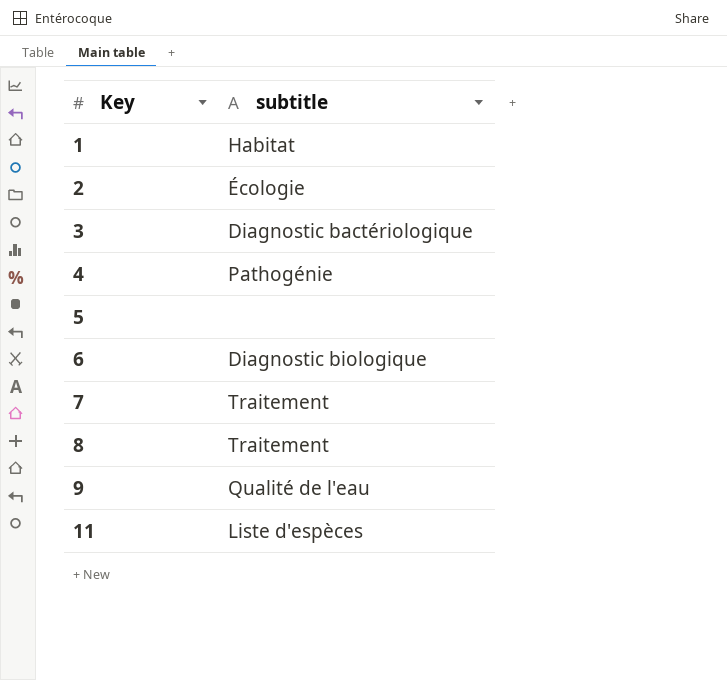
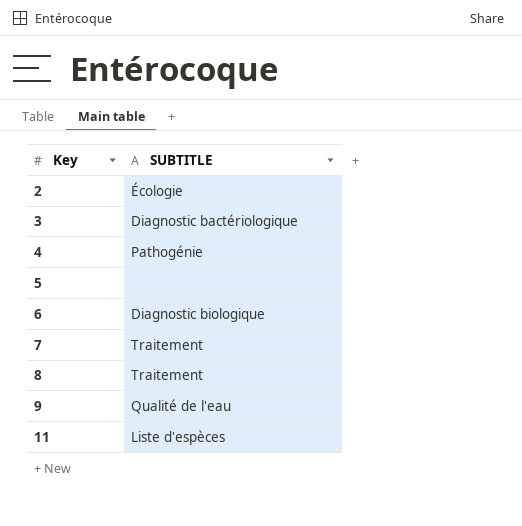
column name: subtitle -> SUBTITLE
row 1: Habitat -> none

